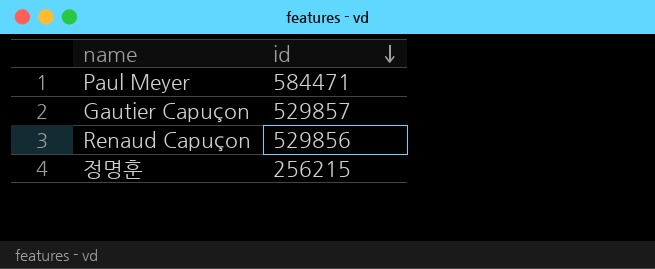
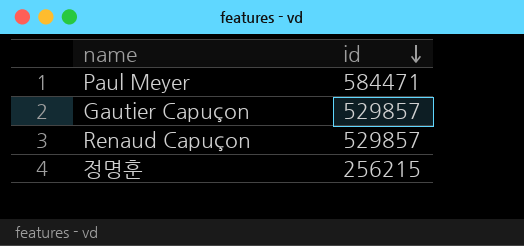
Renaud Capuçon | id: 529856 -> 529857

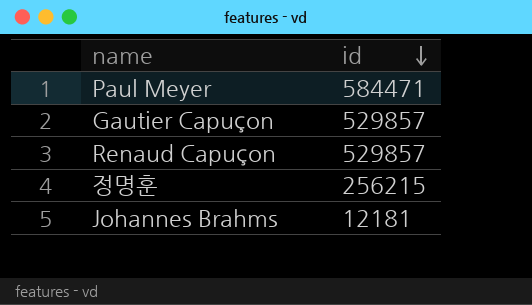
row Johannes Brahms: none -> 12181

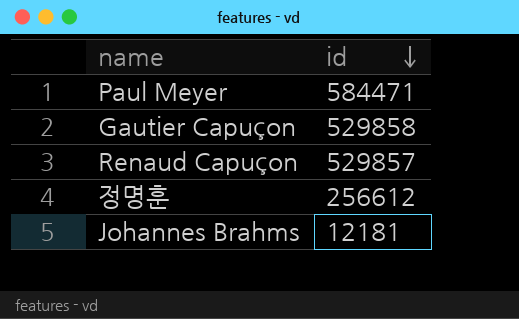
Gautier Capuçon | id: 529857 -> 529858
정명훈 | id: 256215 -> 256612

